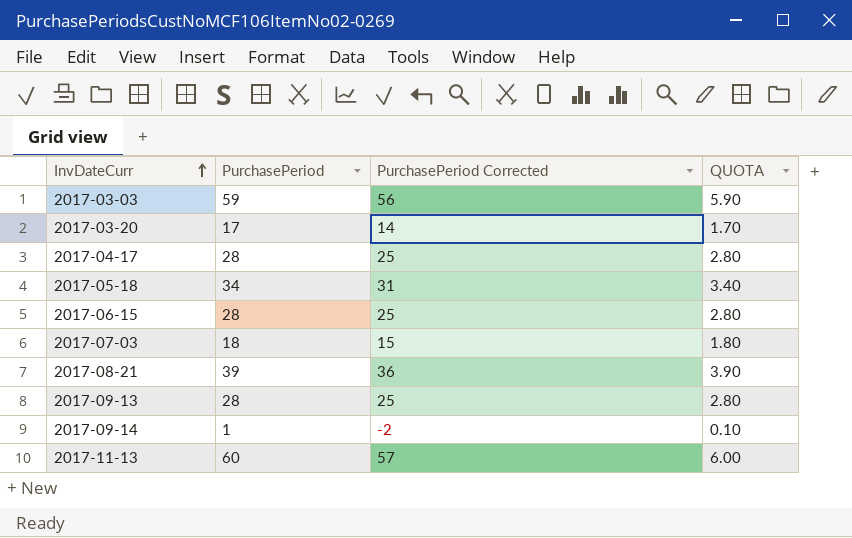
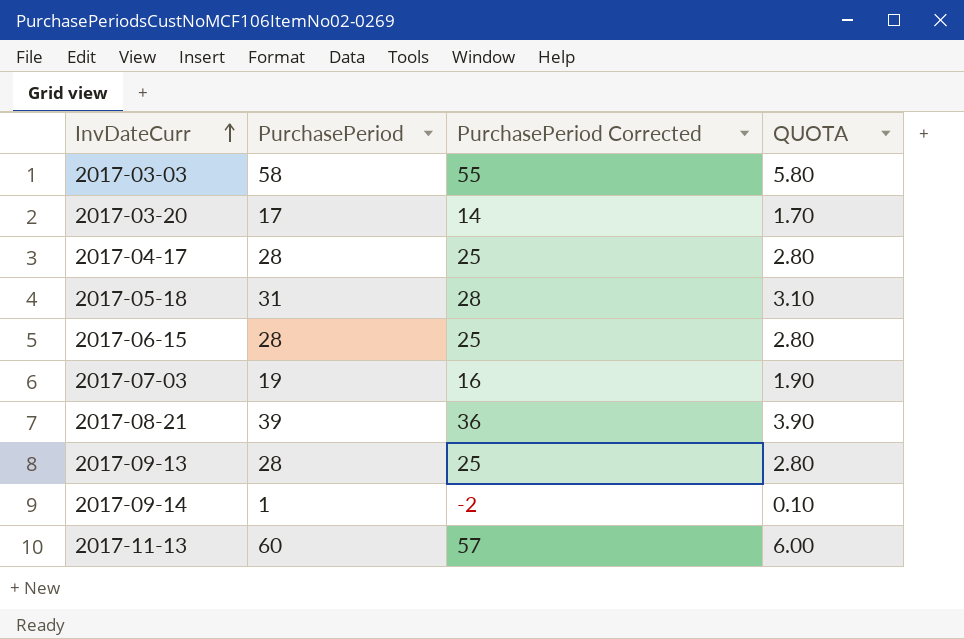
2017-03-03 | PurchasePeriod: 59 -> 58
2017-03-03 | PurchasePeriod Corrected: 56 -> 55
2017-03-03 | QUOTA: 5.90 -> 5.80
2017-05-18 | PurchasePeriod: 34 -> 31
2017-05-18 | PurchasePeriod Corrected: 31 -> 28
2017-05-18 | QUOTA: 3.40 -> 3.10
2017-07-03 | PurchasePeriod: 18 -> 19
2017-07-03 | PurchasePeriod Corrected: 15 -> 16
2017-07-03 | QUOTA: 1.80 -> 1.90

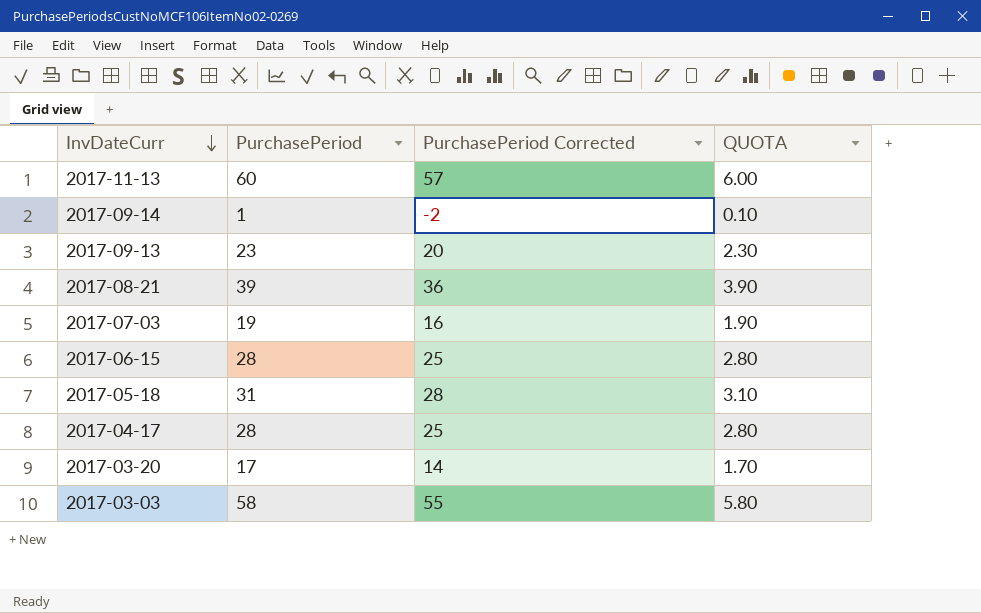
row order: InvDateCurr ascending -> InvDateCurr descending
2017-09-13 | PurchasePeriod: 28 -> 23
2017-09-13 | PurchasePeriod Corrected: 25 -> 20
2017-09-13 | QUOTA: 2.80 -> 2.30

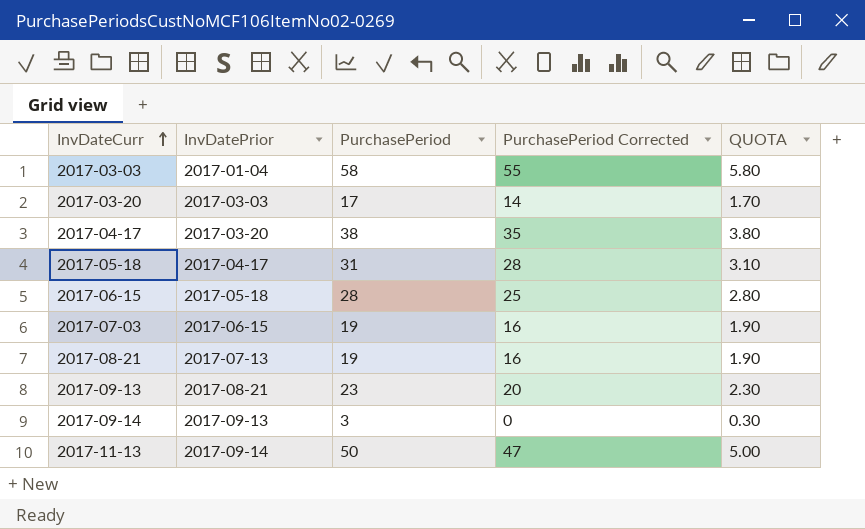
row order: InvDateCurr descending -> InvDateCurr ascending
column InvDatePrior | position: none -> 2
2017-04-17 | PurchasePeriod: 28 -> 38
2017-04-17 | PurchasePeriod Corrected: 25 -> 35
2017-04-17 | QUOTA: 2.80 -> 3.80
2017-08-21 | PurchasePeriod: 39 -> 19
2017-08-21 | PurchasePeriod Corrected: 36 -> 16
2017-08-21 | QUOTA: 3.90 -> 1.90
2017-09-14 | PurchasePeriod: 1 -> 3
2017-09-14 | PurchasePeriod Corrected: -2 -> 0
2017-09-14 | QUOTA: 0.10 -> 0.30
2017-11-13 | PurchasePeriod: 60 -> 50
2017-11-13 | PurchasePeriod Corrected: 57 -> 47
2017-11-13 | QUOTA: 6.00 -> 5.00

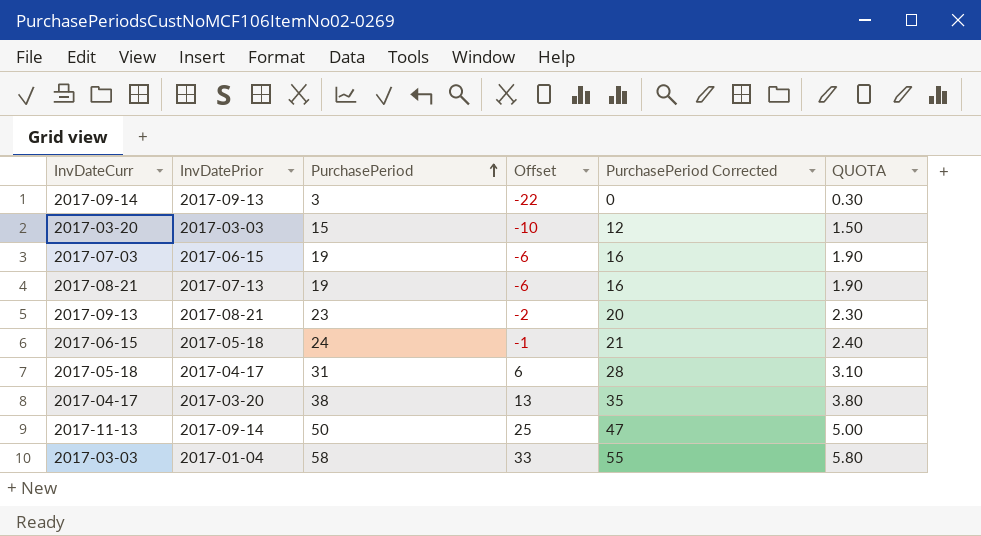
row order: InvDateCurr ascending -> PurchasePeriod ascending
column Offset | formula: none -> [PurchasePeriod] - 25
2017-03-20 | PurchasePeriod: 17 -> 15
2017-03-20 | PurchasePeriod Corrected: 14 -> 12
2017-03-20 | QUOTA: 1.70 -> 1.50
2017-06-15 | PurchasePeriod: 28 -> 24
2017-06-15 | PurchasePeriod Corrected: 25 -> 21
2017-06-15 | QUOTA: 2.80 -> 2.40

